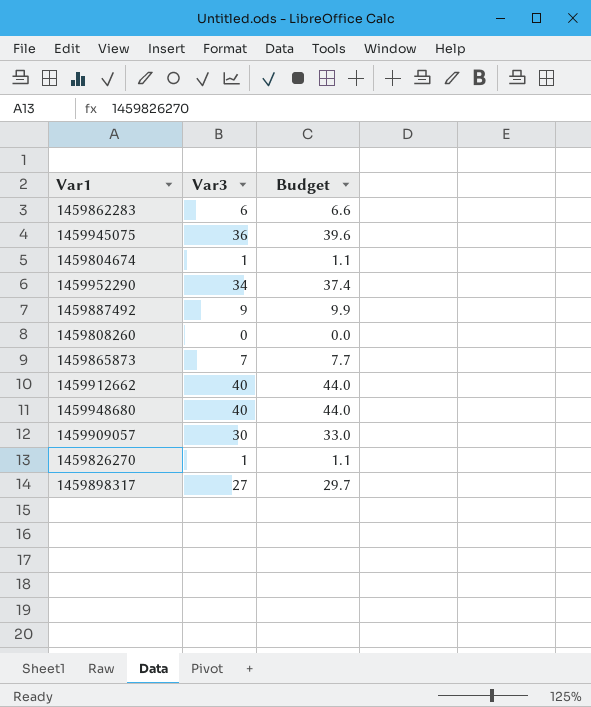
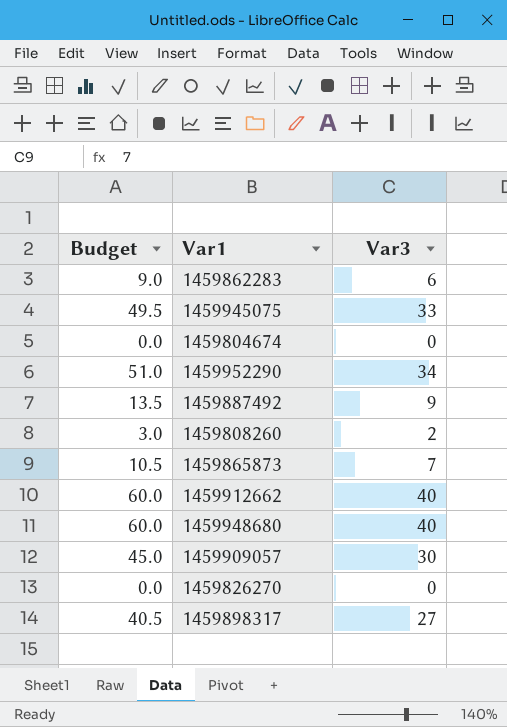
column Budget | formula: [Var3] * 1.1 -> [Var3] * 1.5
column Budget | position: 3 -> 1
1459945075 | Var3: 36 -> 33
1459804674 | Var3: 1 -> 0
1459808260 | Var3: 0 -> 2
1459826270 | Var3: 1 -> 0

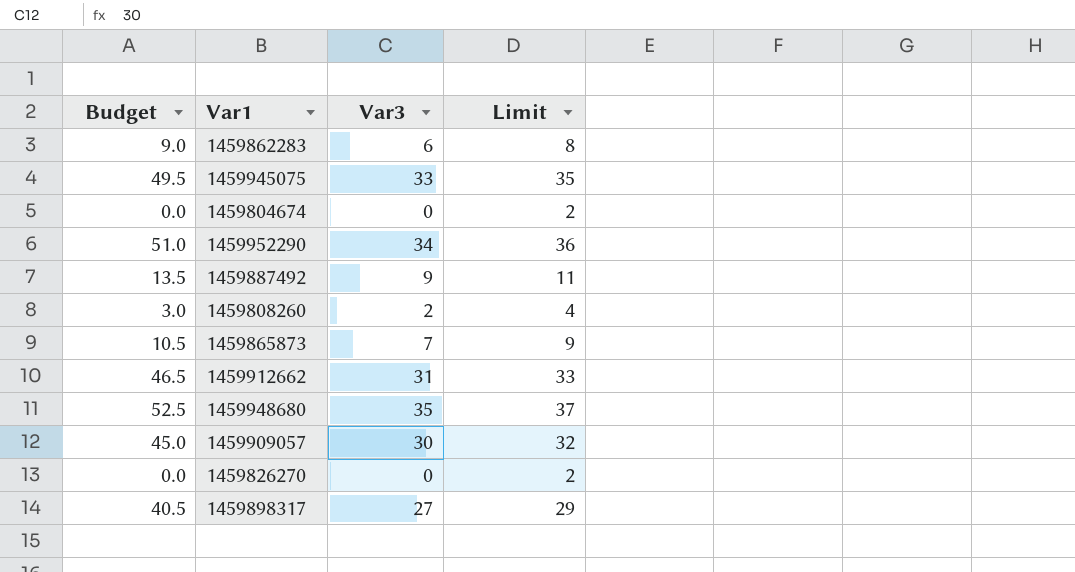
column Limit | formula: none -> [Var3] + 2
1459912662 | Budget: 60.0 -> 46.5
1459912662 | Var3: 40 -> 31
1459948680 | Budget: 60.0 -> 52.5
1459948680 | Var3: 40 -> 35

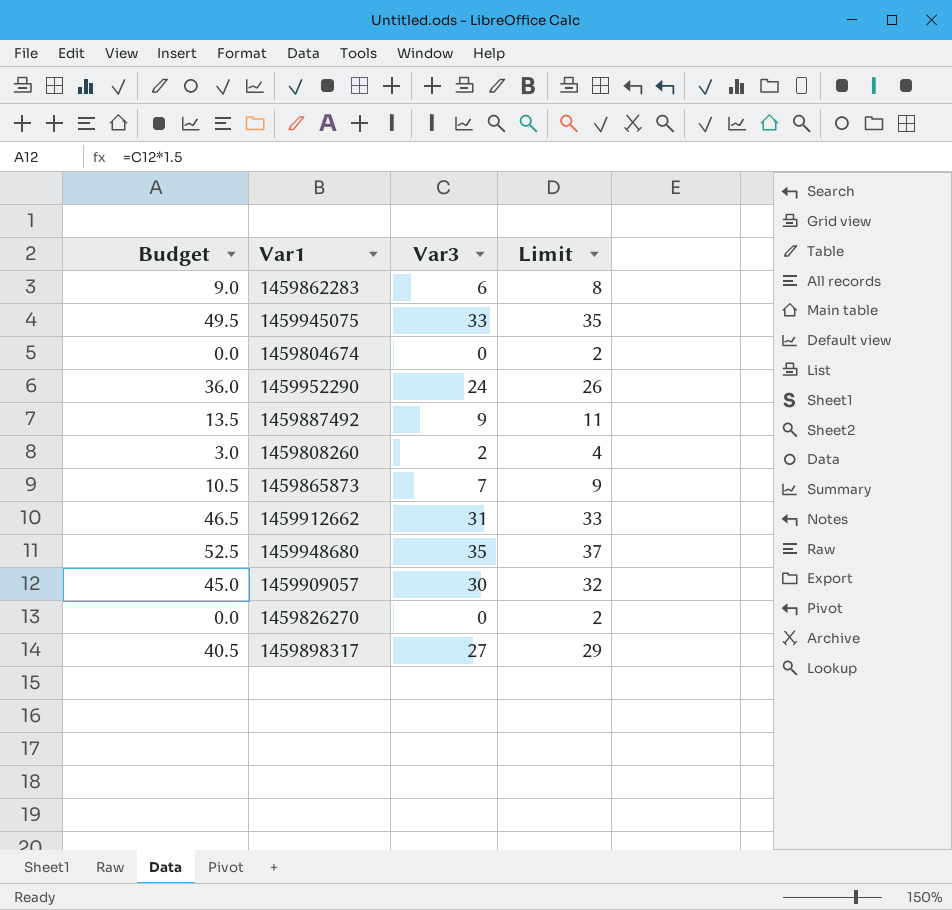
1459952290 | Budget: 51.0 -> 36.0
1459952290 | Var3: 34 -> 24
1459952290 | Limit: 36 -> 26

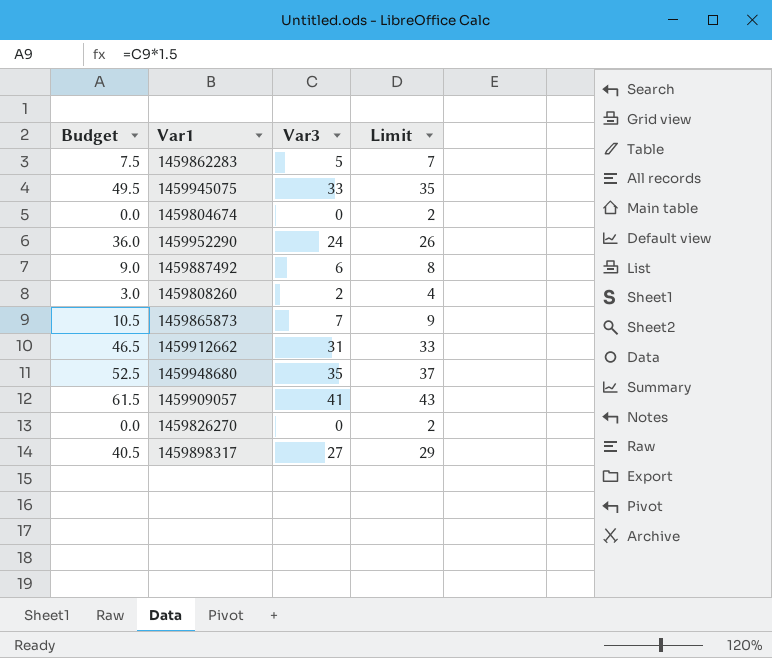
1459862283 | Budget: 9.0 -> 7.5
1459862283 | Var3: 6 -> 5
1459862283 | Limit: 8 -> 7
1459887492 | Budget: 13.5 -> 9.0
1459887492 | Var3: 9 -> 6
1459887492 | Limit: 11 -> 8
1459909057 | Budget: 45.0 -> 61.5
1459909057 | Var3: 30 -> 41
1459909057 | Limit: 32 -> 43

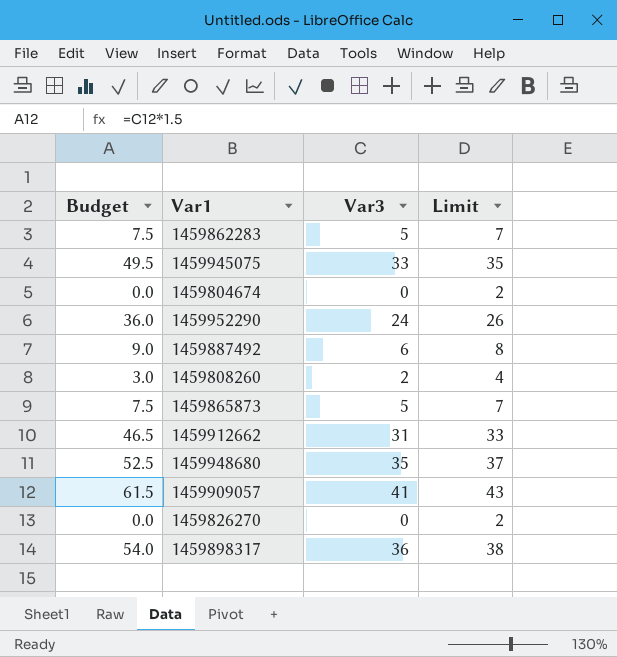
1459865873 | Budget: 10.5 -> 7.5
1459865873 | Var3: 7 -> 5
1459865873 | Limit: 9 -> 7
1459898317 | Budget: 40.5 -> 54.0
1459898317 | Var3: 27 -> 36
1459898317 | Limit: 29 -> 38

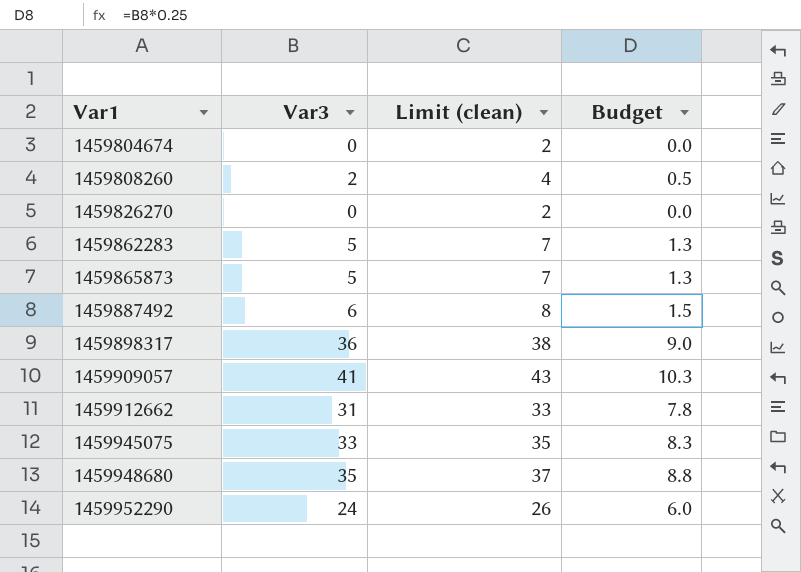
row order: none -> Var1 ascending
column name: Limit -> Limit (clean)
column Budget | formula: [Var3] * 1.5 -> [Var3] * 0.25
column Budget | position: 1 -> 4

